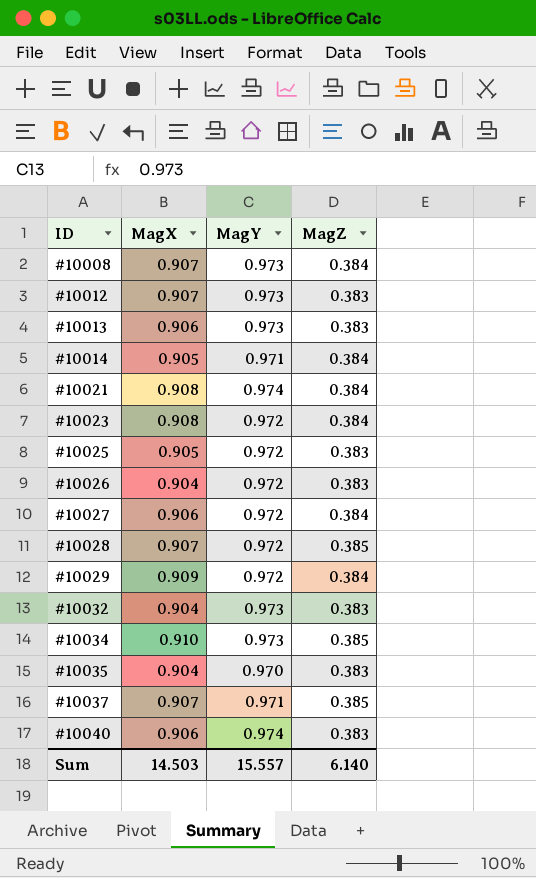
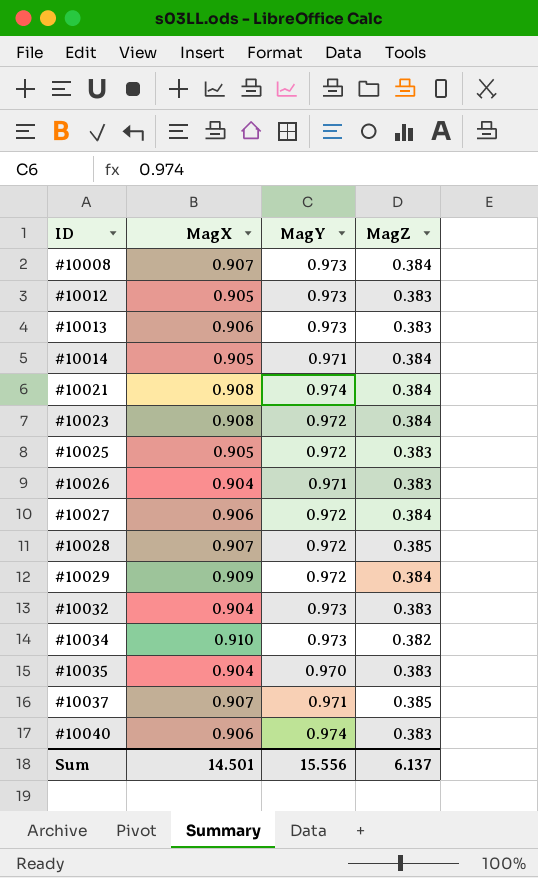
#10012 | MagX: 0.907 -> 0.905
#10026 | MagY: 0.972 -> 0.971
#10034 | MagZ: 0.385 -> 0.382
Sum | MagX: 14.503 -> 14.501
Sum | MagY: 15.557 -> 15.556
Sum | MagZ: 6.140 -> 6.137

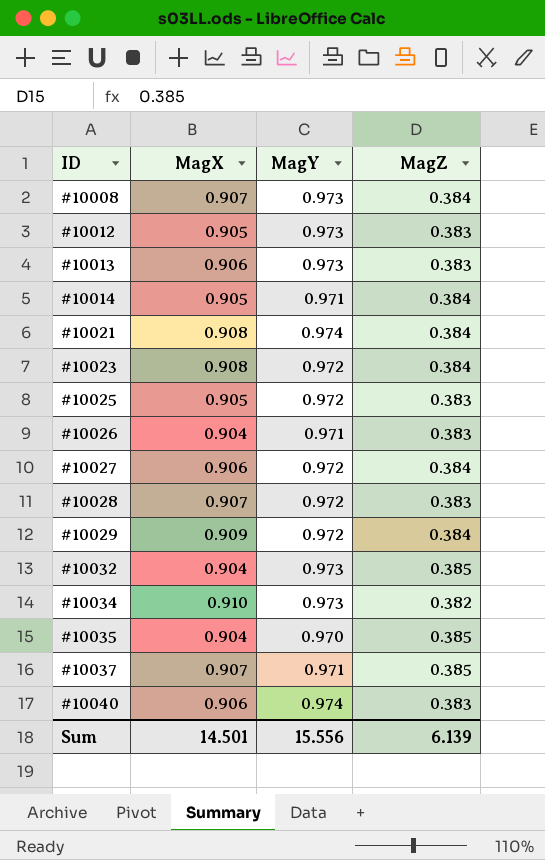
#10028 | MagZ: 0.385 -> 0.383
#10032 | MagZ: 0.383 -> 0.385
#10035 | MagZ: 0.383 -> 0.385
Sum | MagZ: 6.137 -> 6.139

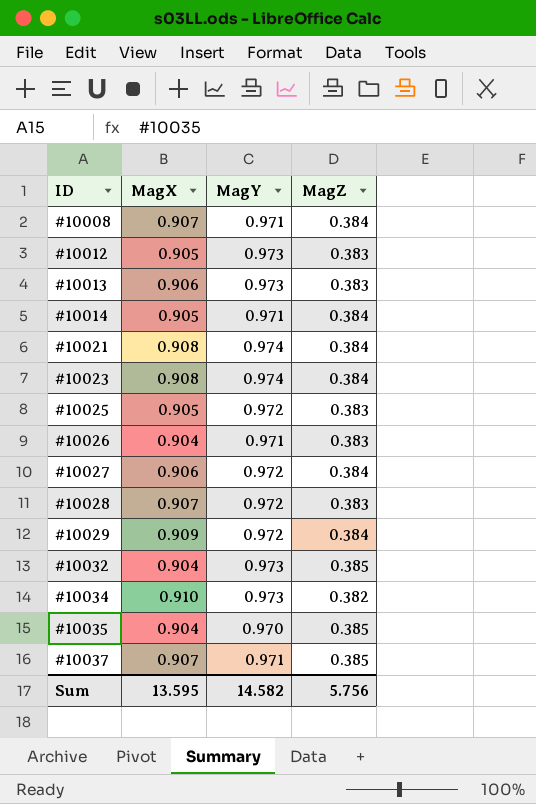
row #10040: 0.906 | 0.974 | 0.383 -> none
#10008 | MagY: 0.973 -> 0.971
#10023 | MagY: 0.972 -> 0.974
Sum | MagX: 14.501 -> 13.595
Sum | MagY: 15.556 -> 14.582
Sum | MagZ: 6.139 -> 5.756

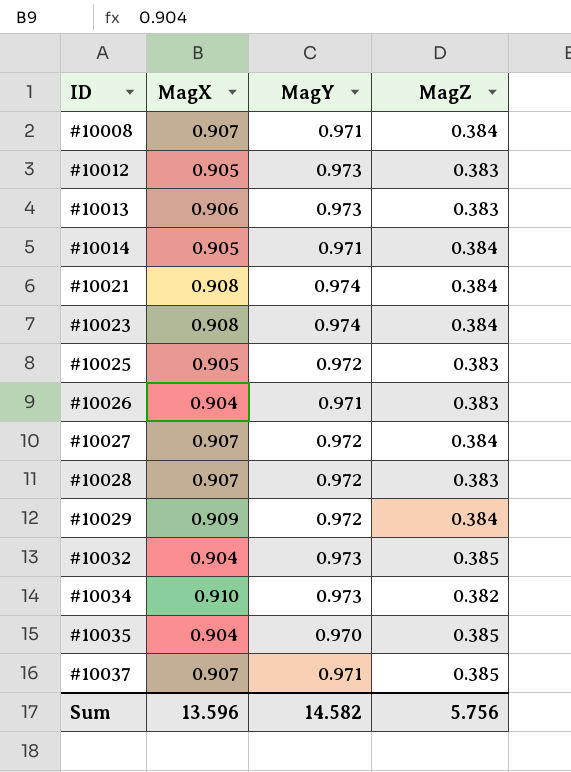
#10027 | MagX: 0.906 -> 0.907
Sum | MagX: 13.595 -> 13.596

